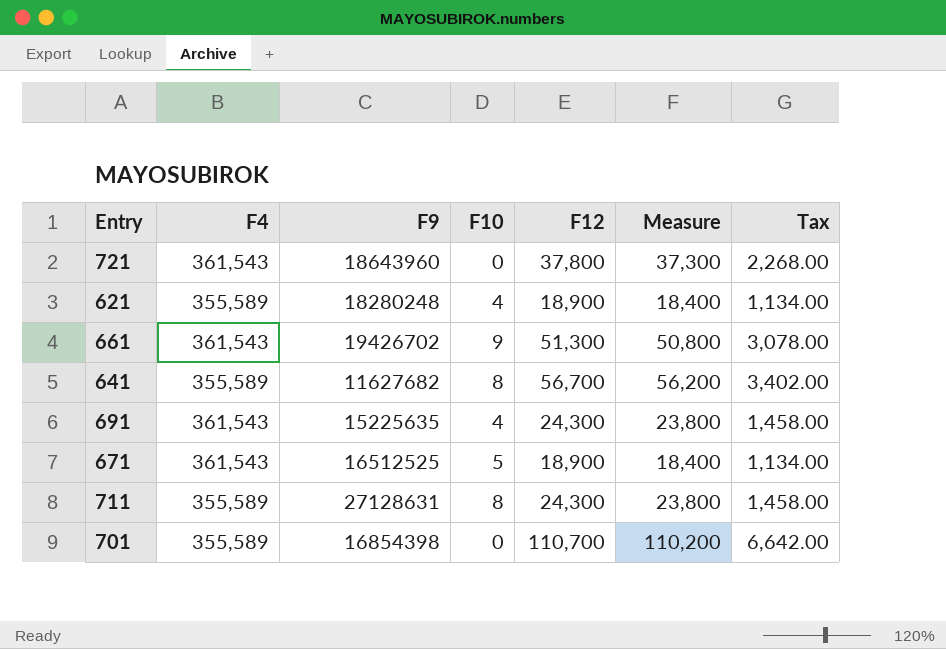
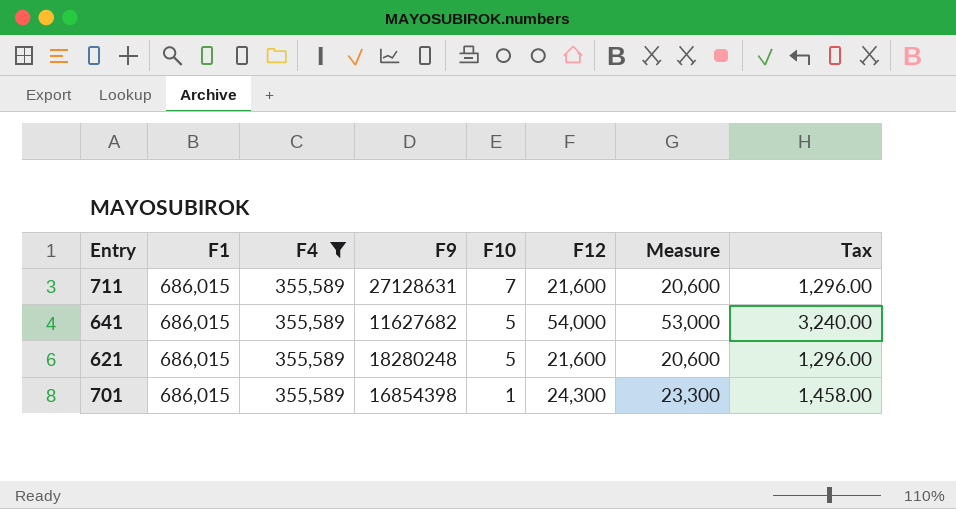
filter: none -> F4 = 355,589
row order: none -> F10 descending
column F1 | position: none -> 2
column Measure | formula: [F12] - 500 -> [F12] - 1000
711 | F10: 8 -> 7
711 | F12: 24,300 -> 21,600
711 | Tax: 1,458.00 -> 1,296.00
641 | F10: 8 -> 5
641 | F12: 56,700 -> 54,000
641 | Tax: 3,402.00 -> 3,240.00
621 | F10: 4 -> 5
621 | F12: 18,900 -> 21,600
621 | Tax: 1,134.00 -> 1,296.00
701 | F10: 0 -> 1
701 | F12: 110,700 -> 24,300
701 | Tax: 6,642.00 -> 1,458.00

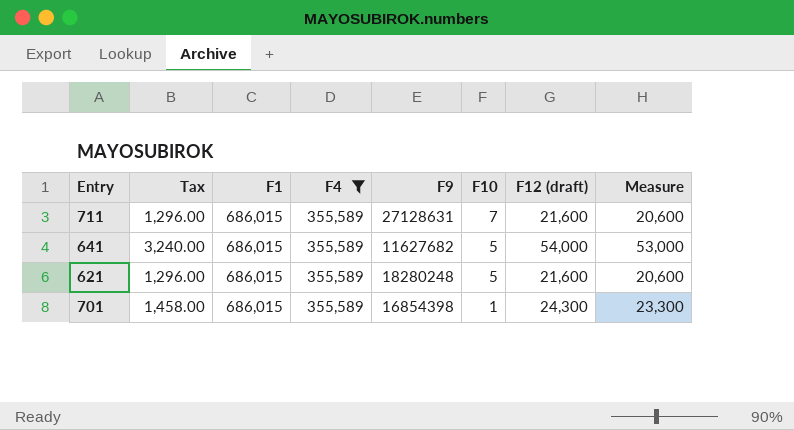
column Tax | position: 8 -> 2
column name: F12 -> F12 (draft)

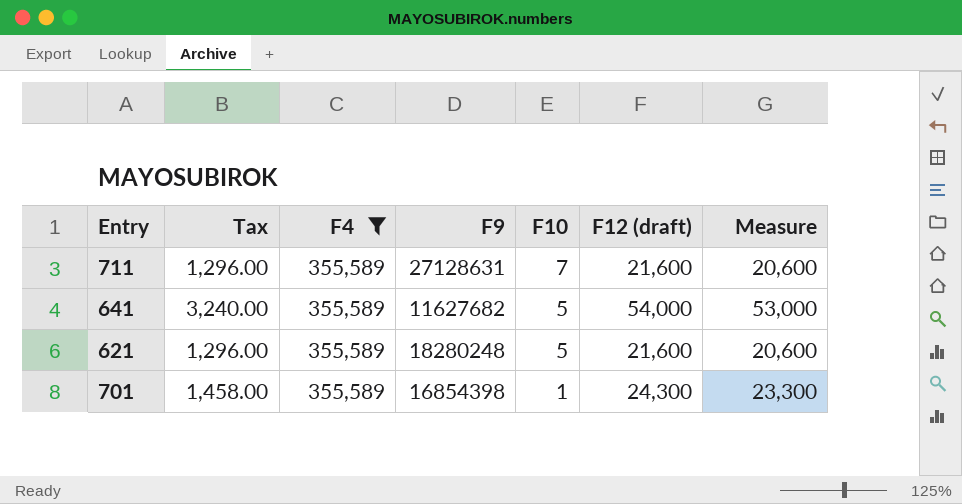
column F1 | position: 3 -> none

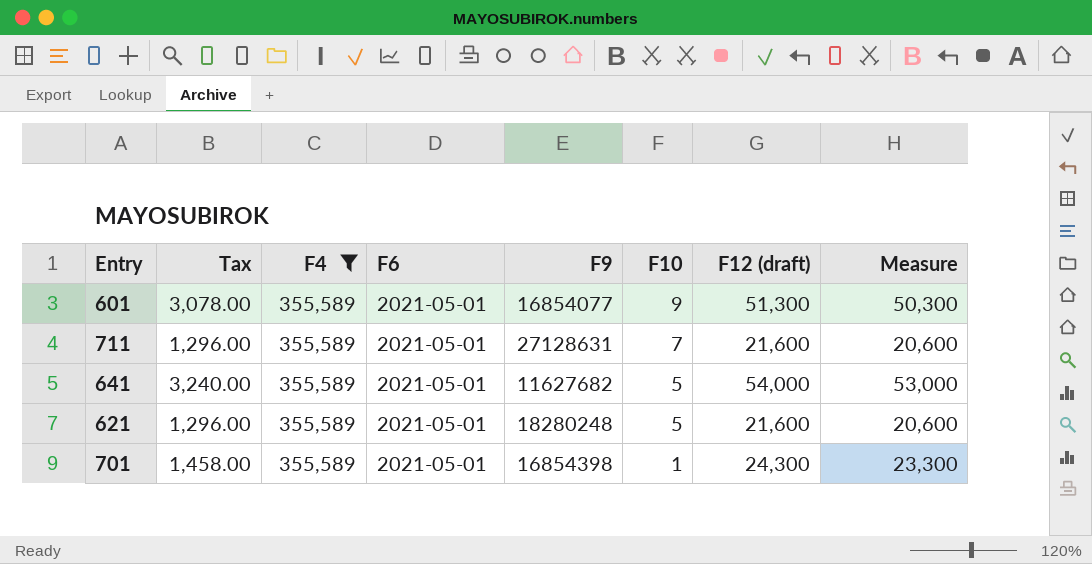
column F6 | position: none -> 4
row 601: none -> 3,078.00 | 355,589 | 2021-05-01 | 16854077 | 9 | 51,300 | 50,300

